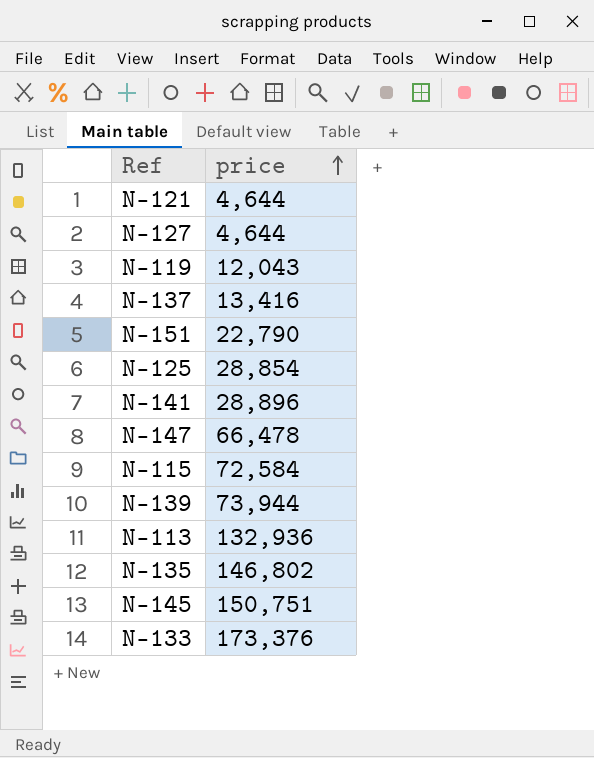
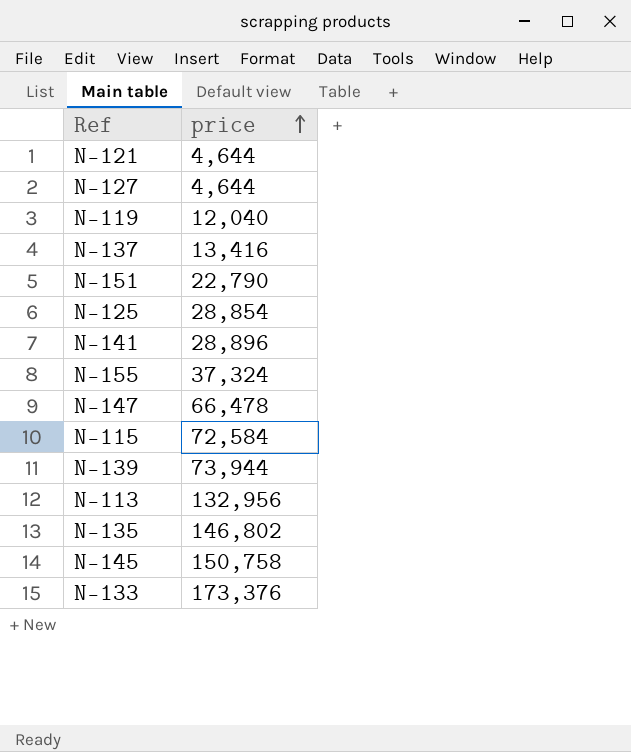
N-119 | price: 12,043 -> 12,040
row N-155: none -> 37,324
N-113 | price: 132,936 -> 132,956
N-145 | price: 150,751 -> 150,758

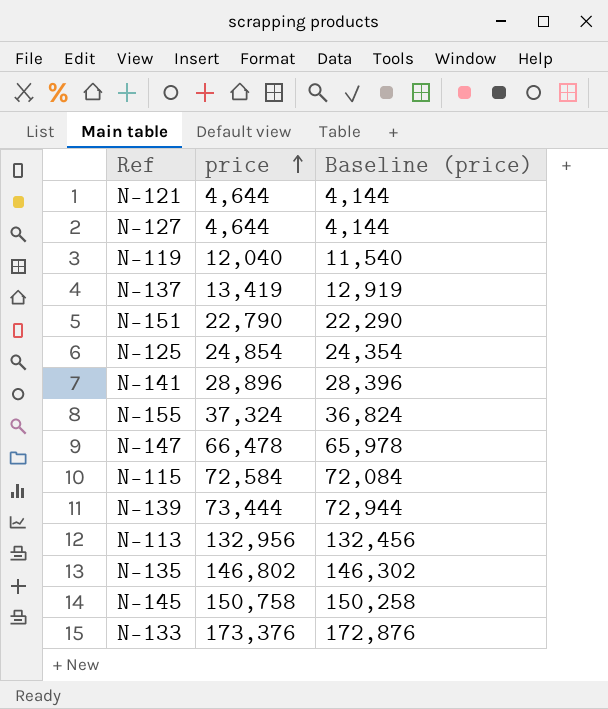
column Baseline (price) | formula: none -> [price] - 500
N-137 | price: 13,416 -> 13,419
N-125 | price: 28,854 -> 24,854
N-139 | price: 73,944 -> 73,444

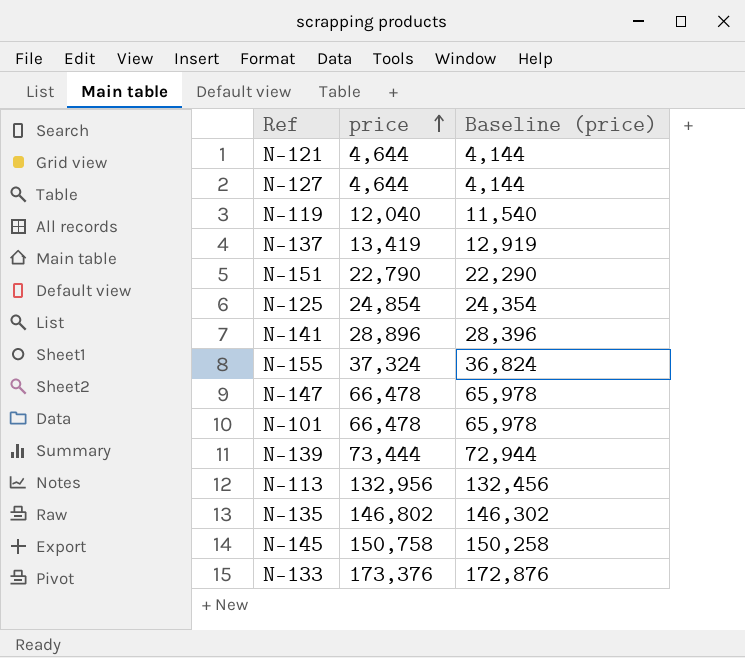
row N-115: 72,584 | 72,084 -> none
row N-101: none -> 66,478 | 65,978

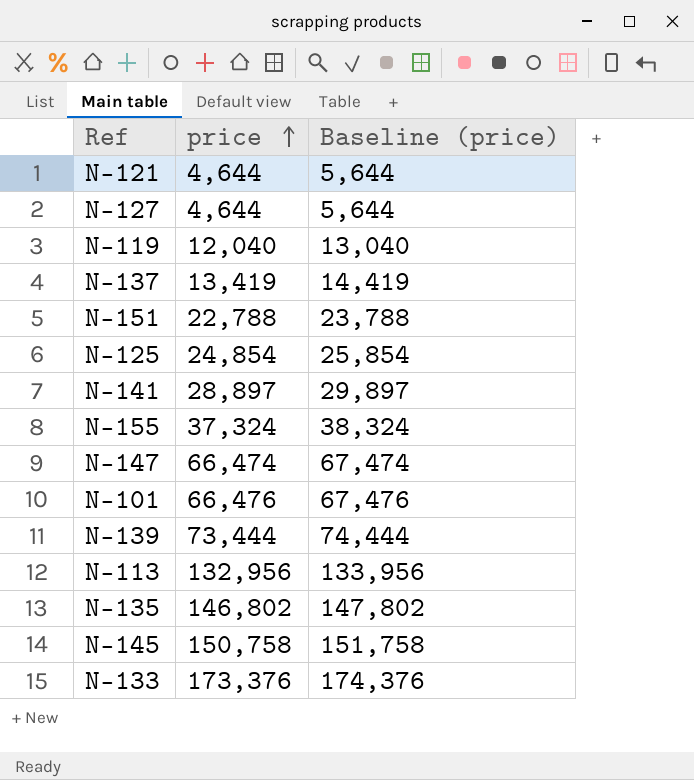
column Baseline (price) | formula: [price] - 500 -> [price] + 1000
N-151 | price: 22,790 -> 22,788
N-141 | price: 28,896 -> 28,897
N-147 | price: 66,478 -> 66,474
N-101 | price: 66,478 -> 66,476

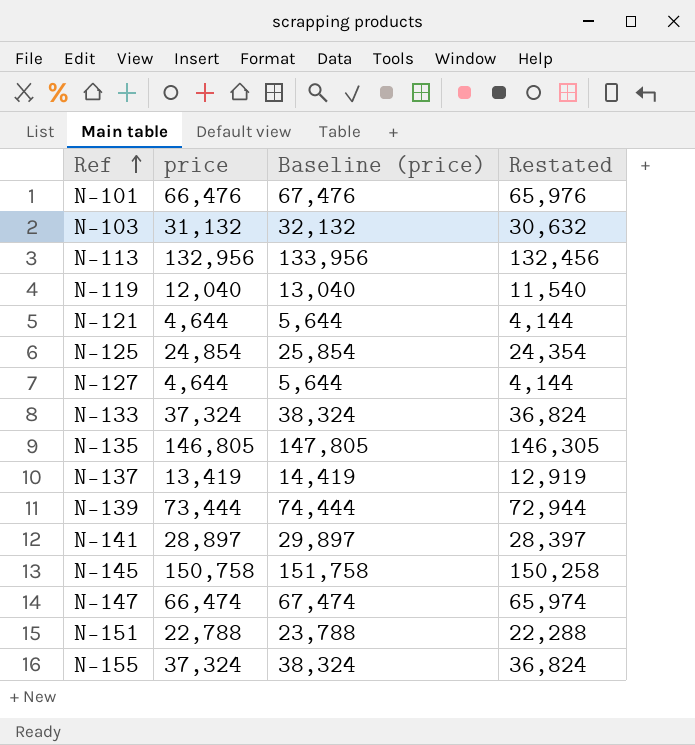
row order: price ascending -> Ref ascending
column Restated | formula: none -> [price] - 500
row N-103: none -> 31,132 | 32,132 | 30,632
N-133 | price: 173,376 -> 37,324
N-133 | Baseline (price): 174,376 -> 38,324
N-135 | price: 146,802 -> 146,805
N-135 | Baseline (price): 147,802 -> 147,805

